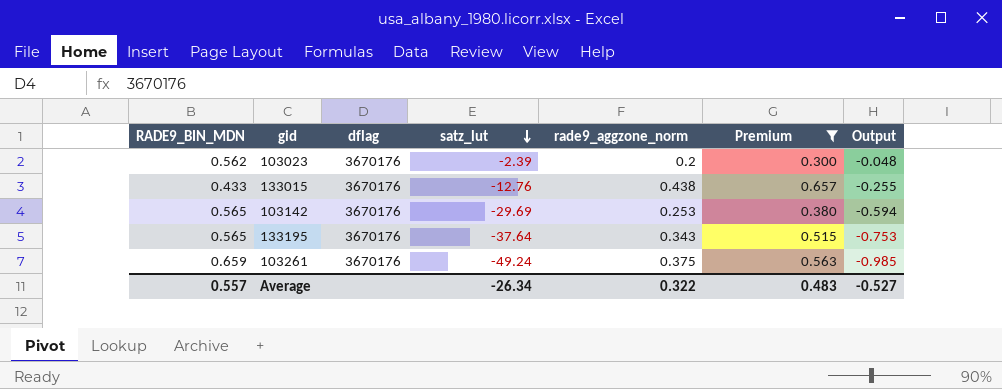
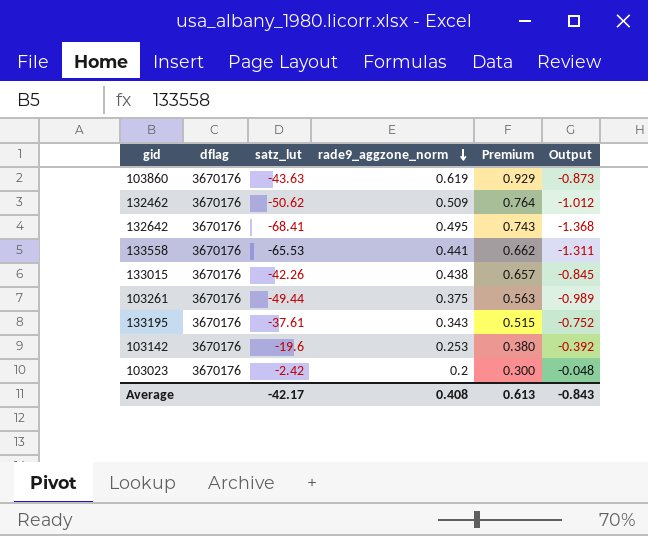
filter: Premium <= 0.657 -> none
row order: satz_lut descending -> rade9_aggzone_norm descending
column RADE9_BIN_MDN | position: 1 -> none
133015 | satz_lut: -12.76 -> -42.26
133015 | Output: -0.255 -> -0.845
103261 | satz_lut: -49.24 -> -49.44
103261 | Output: -0.985 -> -0.989
133195 | satz_lut: -37.64 -> -37.61
133195 | Output: -0.753 -> -0.752
103142 | satz_lut: -29.69 -> -19.6
103142 | Output: -0.594 -> -0.392
103023 | satz_lut: -2.39 -> -2.42
Average | satz_lut: -26.34 -> -42.17
Average | rade9_aggzone_norm: 0.322 -> 0.408
Average | Premium: 0.483 -> 0.613
Average | Output: -0.527 -> -0.843

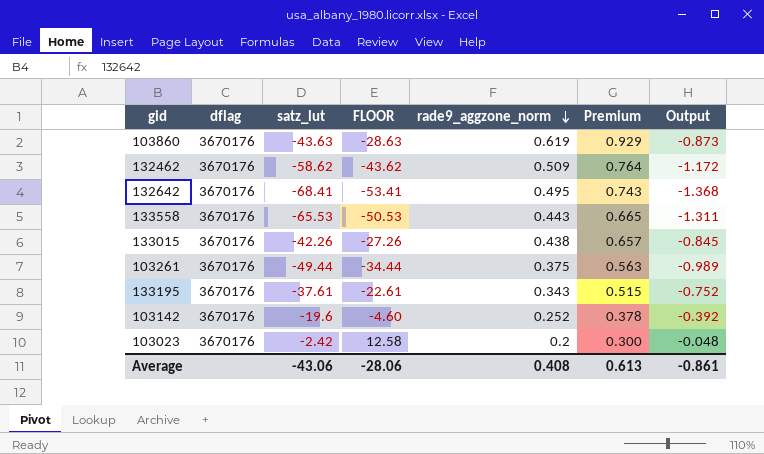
column FLOOR | formula: none -> [satz_lut] + 15
132462 | satz_lut: -50.62 -> -58.62
132462 | Output: -1.012 -> -1.172
133558 | rade9_aggzone_norm: 0.441 -> 0.443
133558 | Premium: 0.662 -> 0.665
103142 | rade9_aggzone_norm: 0.253 -> 0.252
103142 | Premium: 0.380 -> 0.378
Average | satz_lut: -42.17 -> -43.06
Average | Output: -0.843 -> -0.861

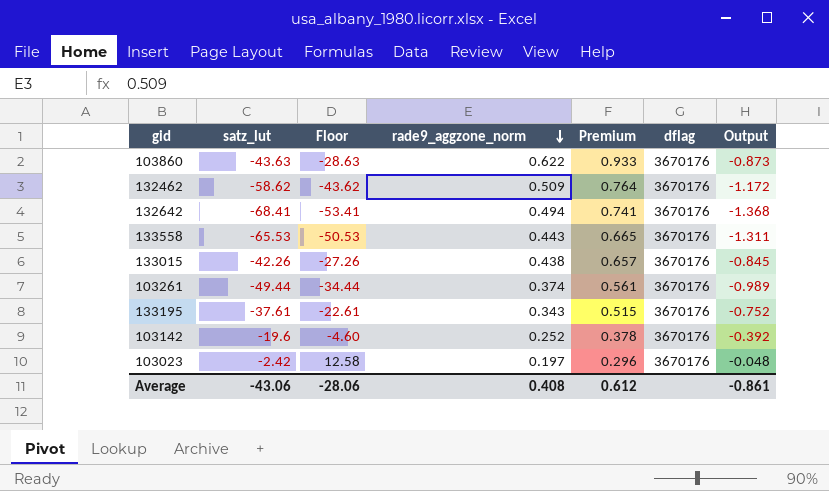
column name: FLOOR -> Floor
column dflag | position: 2 -> 6
103860 | rade9_aggzone_norm: 0.619 -> 0.622
103860 | Premium: 0.929 -> 0.933
132642 | rade9_aggzone_norm: 0.495 -> 0.494
132642 | Premium: 0.743 -> 0.741
103261 | rade9_aggzone_norm: 0.375 -> 0.374
103261 | Premium: 0.563 -> 0.561
103023 | rade9_aggzone_norm: 0.2 -> 0.197
103023 | Premium: 0.300 -> 0.296
Average | Premium: 0.613 -> 0.612

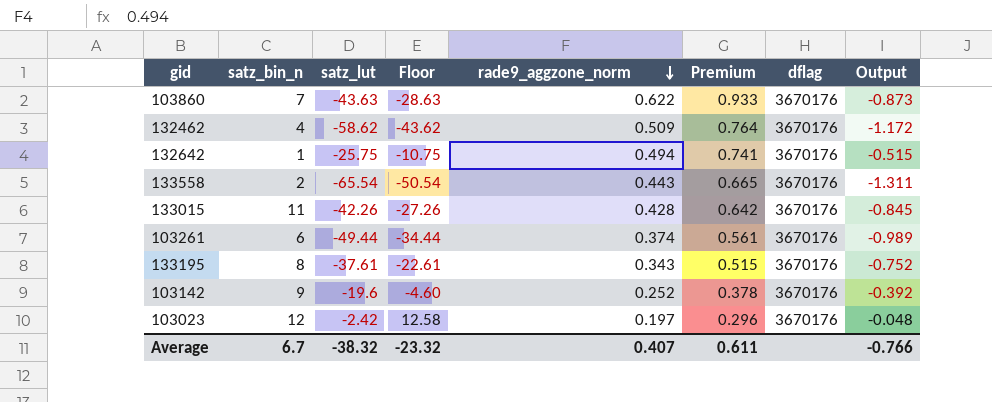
column satz_bin_n | position: none -> 2
132642 | satz_lut: -68.41 -> -25.75
132642 | Floor: -53.41 -> -10.75
132642 | Output: -1.368 -> -0.515
133558 | satz_lut: -65.53 -> -65.54
133558 | Floor: -50.53 -> -50.54
133015 | rade9_aggzone_norm: 0.438 -> 0.428
133015 | Premium: 0.657 -> 0.642
Average | satz_lut: -43.06 -> -38.32
Average | Floor: -28.06 -> -23.32
Average | rade9_aggzone_norm: 0.408 -> 0.407
Average | Premium: 0.612 -> 0.611
Average | Output: -0.861 -> -0.766

